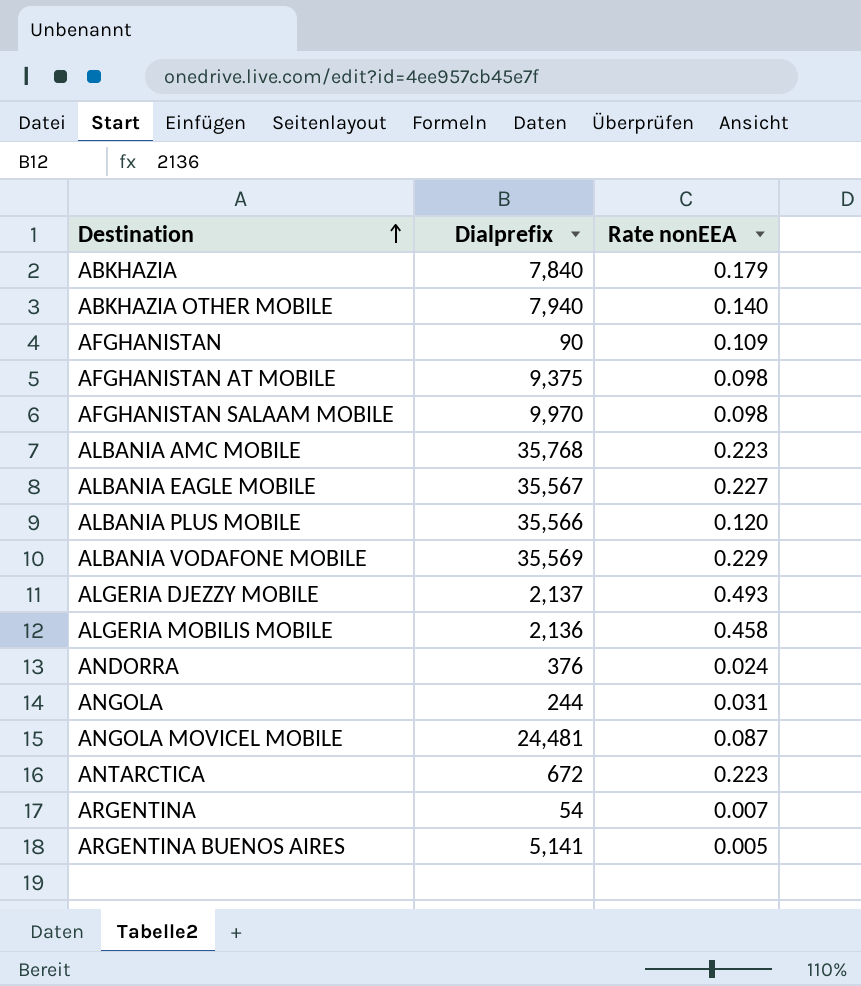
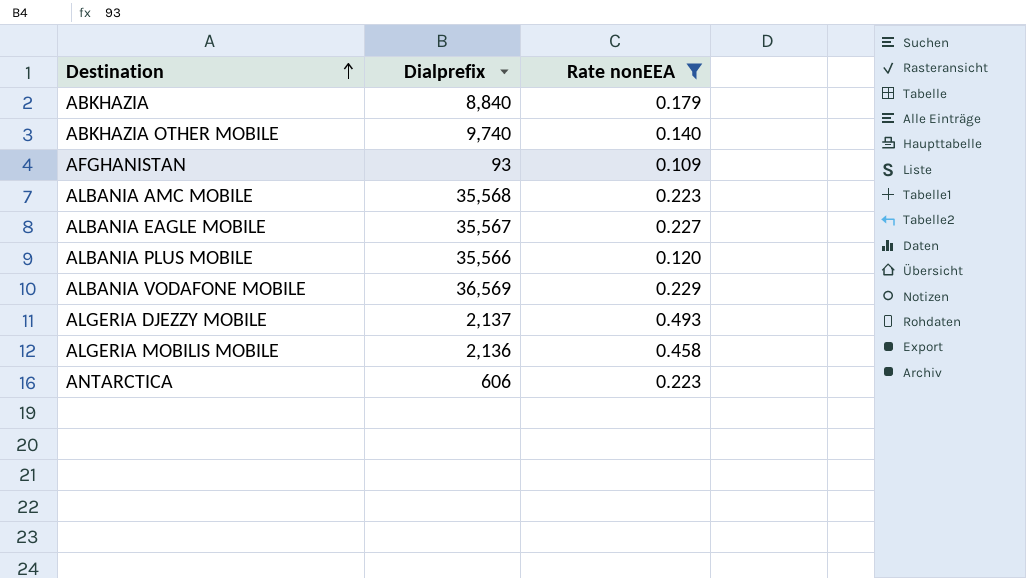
filter: none -> Rate nonEEA >= 0.109
ABKHAZIA | Dialprefix: 7,840 -> 8,840
ABKHAZIA OTHER MOBILE | Dialprefix: 7,940 -> 9,740
AFGHANISTAN | Dialprefix: 90 -> 93
ALBANIA AMC MOBILE | Dialprefix: 35,768 -> 35,568
ALBANIA VODAFONE MOBILE | Dialprefix: 35,569 -> 36,569
ANTARCTICA | Dialprefix: 672 -> 606

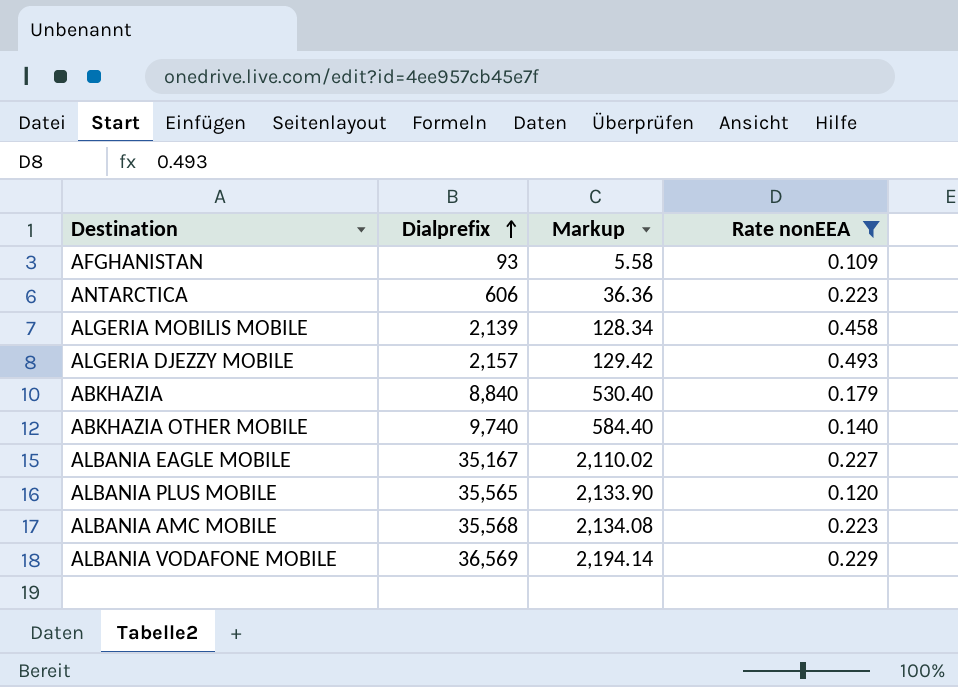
row order: Destination ascending -> Dialprefix ascending
column Markup | formula: none -> [Dialprefix] * 0.06
ALGERIA MOBILIS MOBILE | Dialprefix: 2,136 -> 2,139
ALGERIA DJEZZY MOBILE | Dialprefix: 2,137 -> 2,157
ALBANIA EAGLE MOBILE | Dialprefix: 35,567 -> 35,167
ALBANIA PLUS MOBILE | Dialprefix: 35,566 -> 35,565

